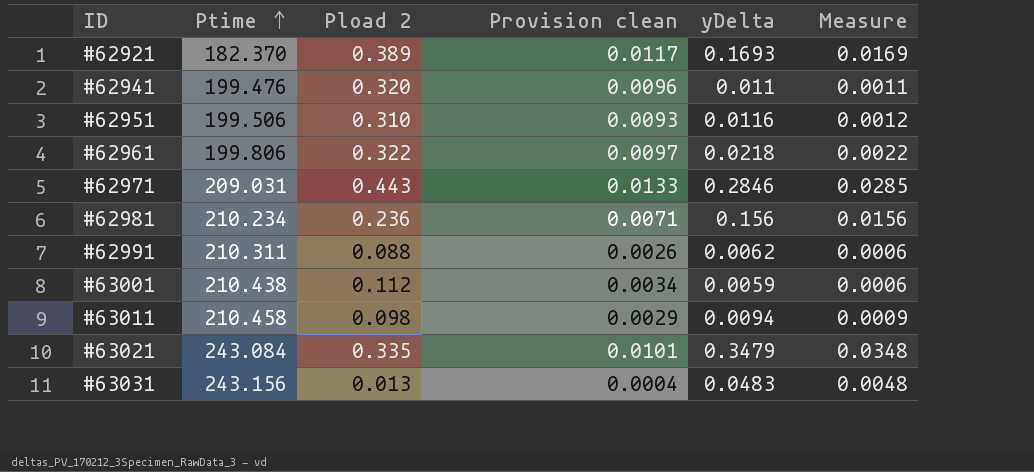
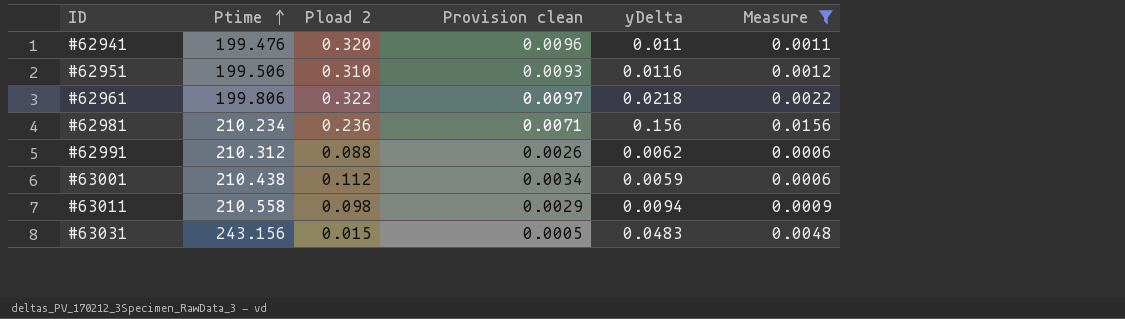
filter: none -> Measure <= 0.0156
#62991 | Ptime: 210.311 -> 210.312
#63011 | Ptime: 210.458 -> 210.558
#63031 | Pload 2: 0.013 -> 0.015
#63031 | Provision clean: 0.0004 -> 0.0005

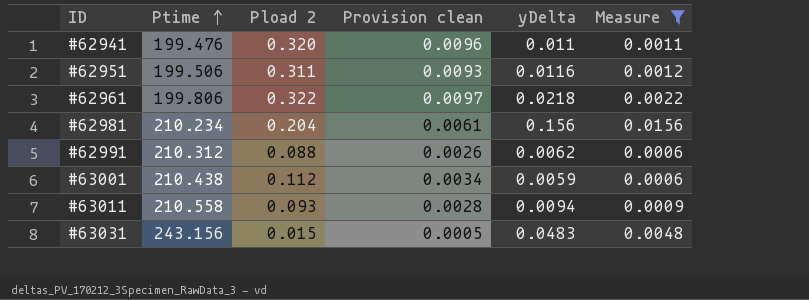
#62951 | Pload 2: 0.310 -> 0.311
#62981 | Pload 2: 0.236 -> 0.204
#62981 | Provision clean: 0.0071 -> 0.0061
#63011 | Pload 2: 0.098 -> 0.093
#63011 | Provision clean: 0.0029 -> 0.0028

